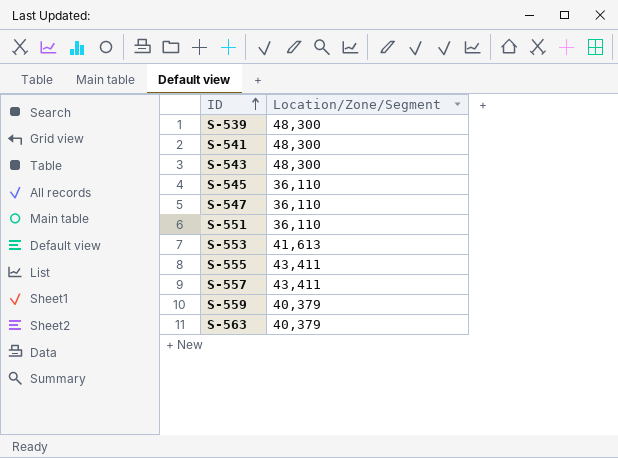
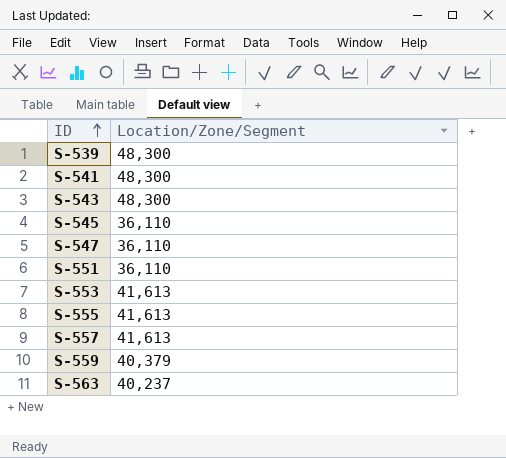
S-555 | Location/Zone/Segment: 43,411 -> 41,613
S-557 | Location/Zone/Segment: 43,411 -> 41,613
S-563 | Location/Zone/Segment: 40,379 -> 40,237

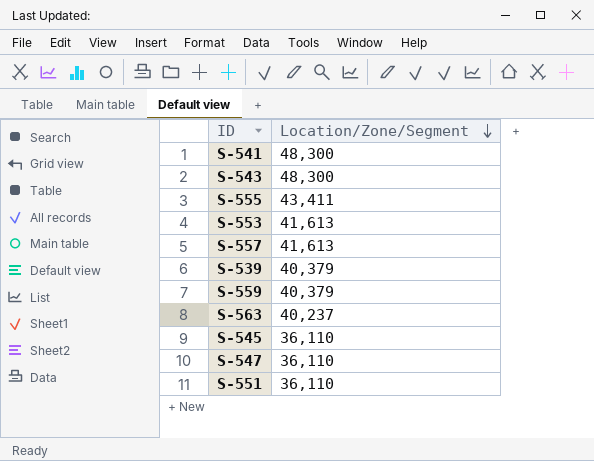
row order: ID ascending -> Location/Zone/Segment descending
S-555 | Location/Zone/Segment: 41,613 -> 43,411
S-539 | Location/Zone/Segment: 48,300 -> 40,379

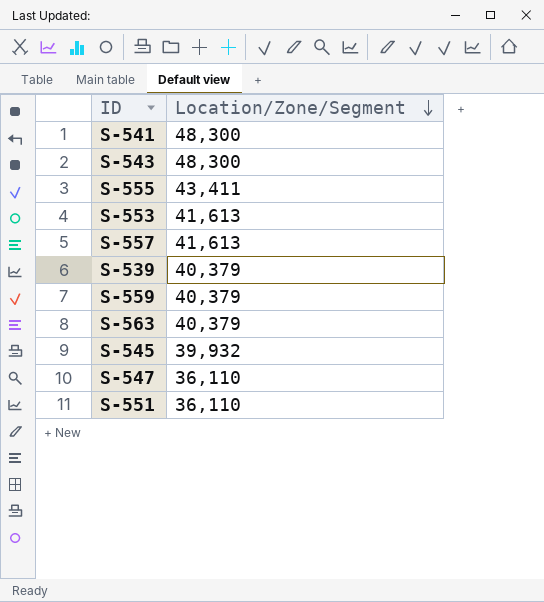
S-563 | Location/Zone/Segment: 40,237 -> 40,379
S-545 | Location/Zone/Segment: 36,110 -> 39,932

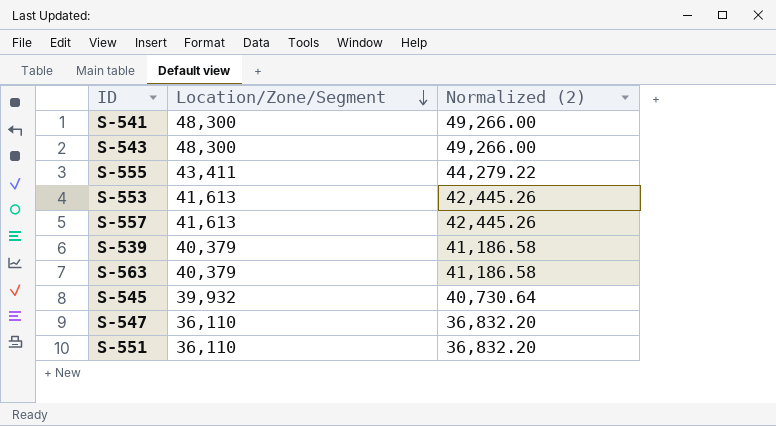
column Normalized (2) | formula: none -> [Location/Zone/Segment] * 1.02
row S-559: 40,379 -> none

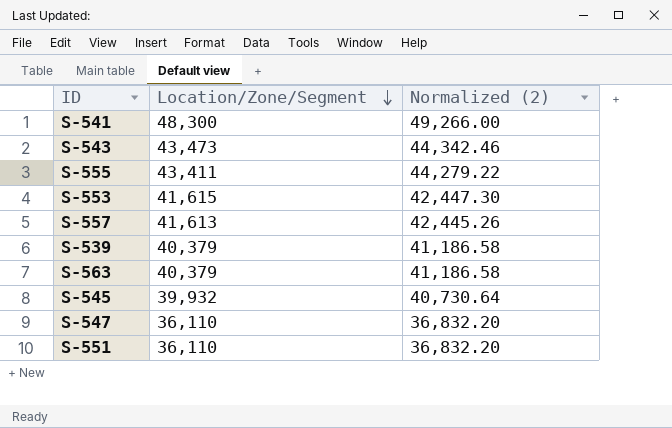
S-543 | Location/Zone/Segment: 48,300 -> 43,473
S-543 | Normalized (2): 49,266.00 -> 44,342.46
S-553 | Location/Zone/Segment: 41,613 -> 41,615
S-553 | Normalized (2): 42,445.26 -> 42,447.30

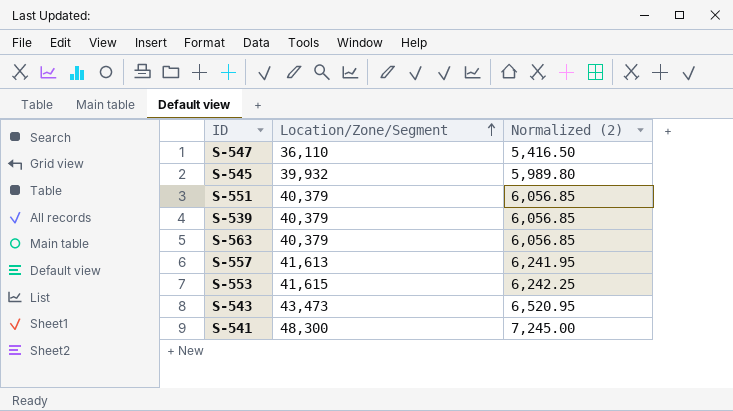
row order: Location/Zone/Segment descending -> Location/Zone/Segment ascending
column Normalized (2) | formula: [Location/Zone/Segment] * 1.02 -> [Location/Zone/Segment] * 0.15
row S-555: 43,411 | 44,279.22 -> none
S-551 | Location/Zone/Segment: 36,110 -> 40,379

